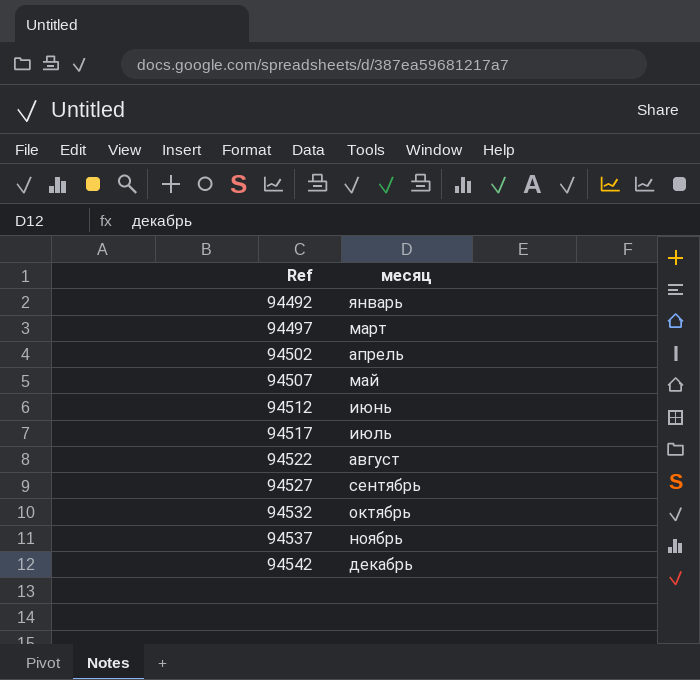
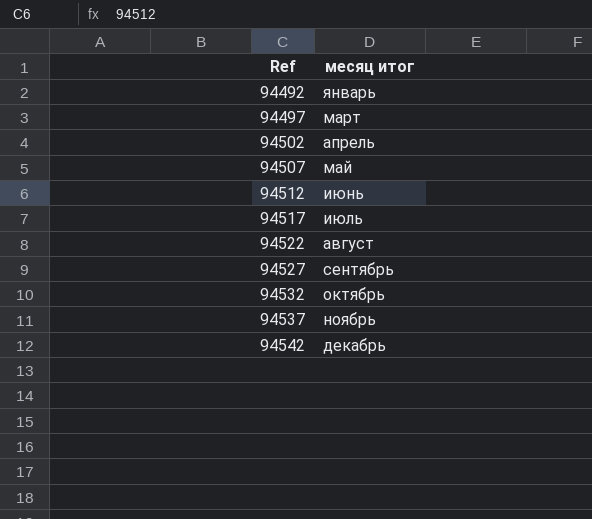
column name: месяц -> месяц итог

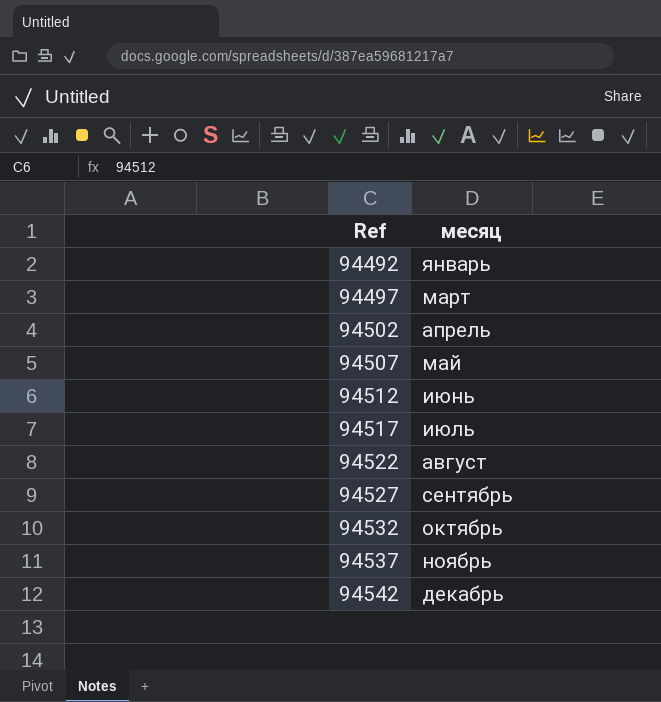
column name: месяц итог -> месяц

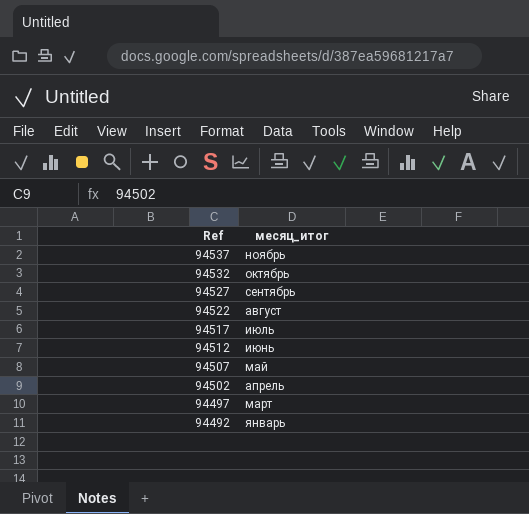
row order: Ref ascending -> Ref descending
column name: месяц -> месяц_итог
row 94542: декабрь -> none

